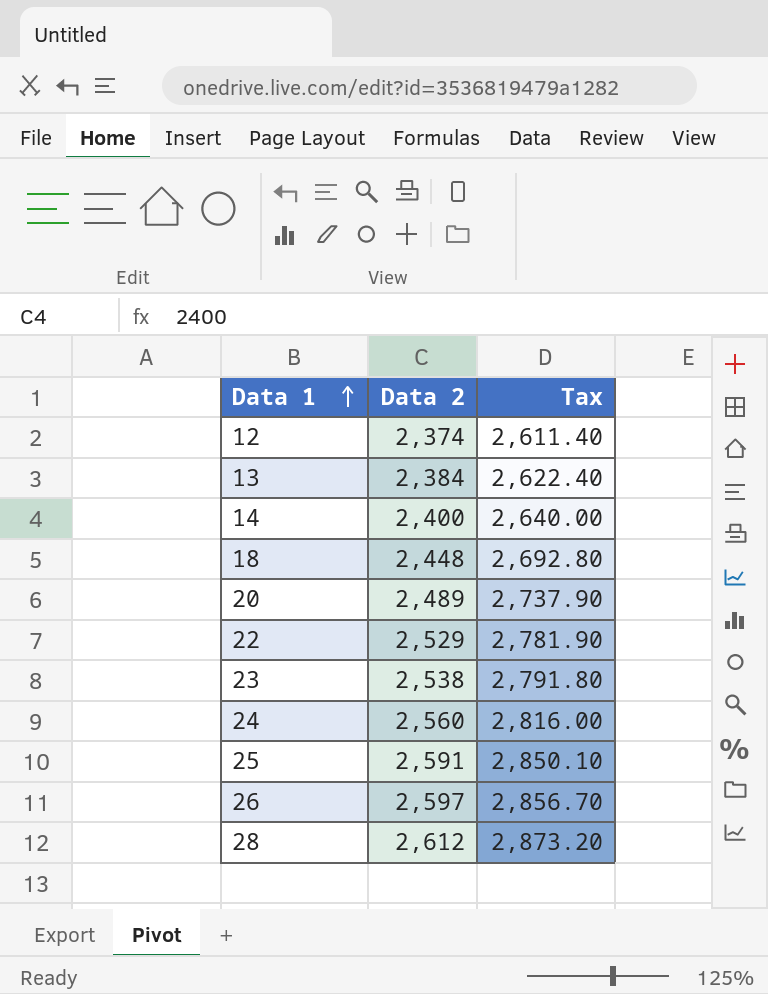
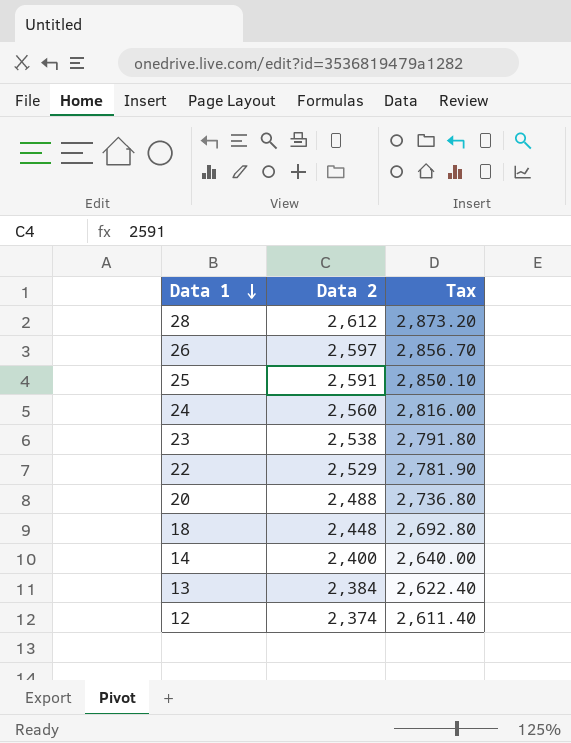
row order: Data 1 ascending -> Data 1 descending
20 | Data 2: 2,489 -> 2,488
20 | Tax: 2,737.90 -> 2,736.80

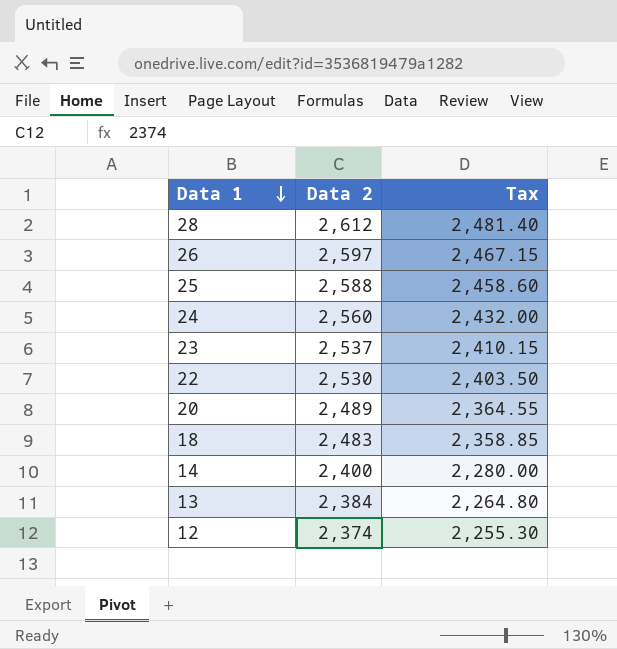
column Tax | formula: [Data 2] * 1.1 -> [Data 2] * 0.95
25 | Data 2: 2,591 -> 2,588
23 | Data 2: 2,538 -> 2,537
22 | Data 2: 2,529 -> 2,530
20 | Data 2: 2,488 -> 2,489
18 | Data 2: 2,448 -> 2,483

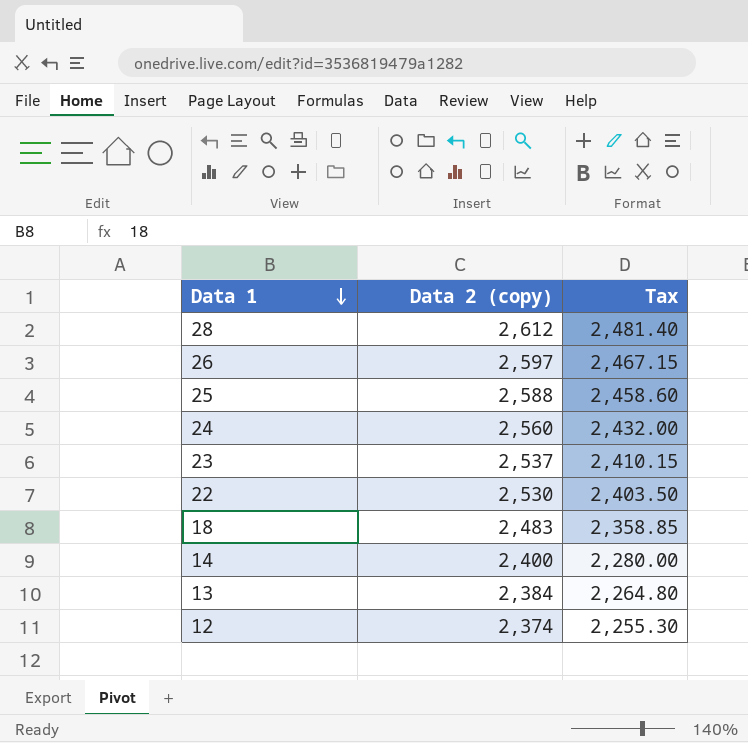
column name: Data 2 -> Data 2 (copy)
row 20: 2,489 | 2,364.55 -> none

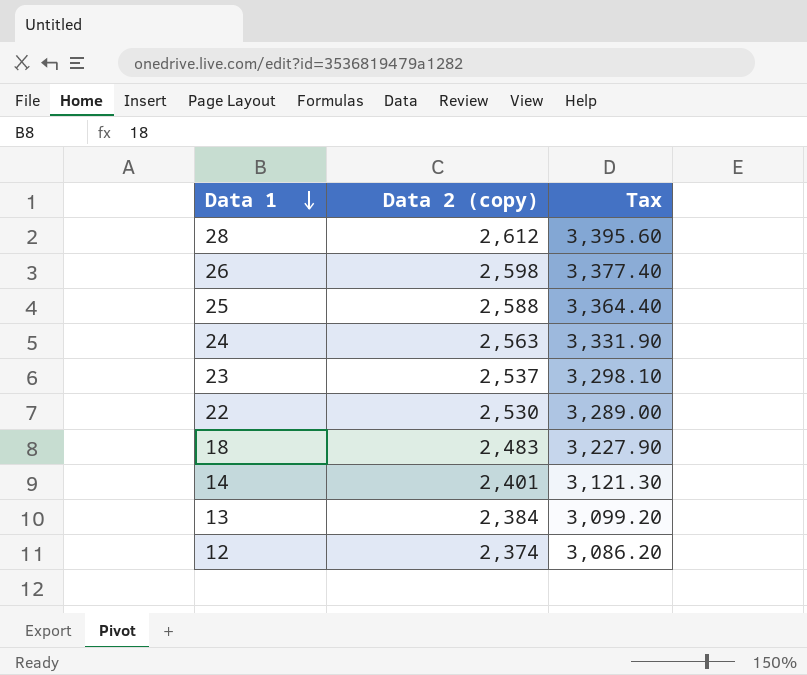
column Tax | formula: [Data 2 (copy)] * 0.95 -> [Data 2 (copy)] * 1.3
26 | Data 2 (copy): 2,597 -> 2,598
24 | Data 2 (copy): 2,560 -> 2,563
14 | Data 2 (copy): 2,400 -> 2,401

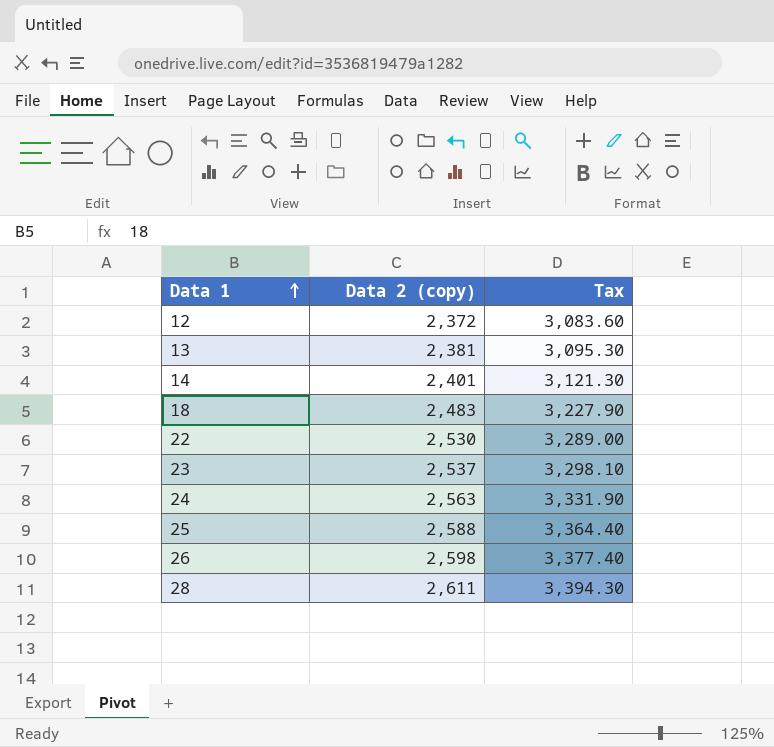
row order: Data 1 descending -> Data 1 ascending
12 | Data 2 (copy): 2,374 -> 2,372
12 | Tax: 3,086.20 -> 3,083.60
13 | Data 2 (copy): 2,384 -> 2,381
13 | Tax: 3,099.20 -> 3,095.30
28 | Data 2 (copy): 2,612 -> 2,611
28 | Tax: 3,395.60 -> 3,394.30

